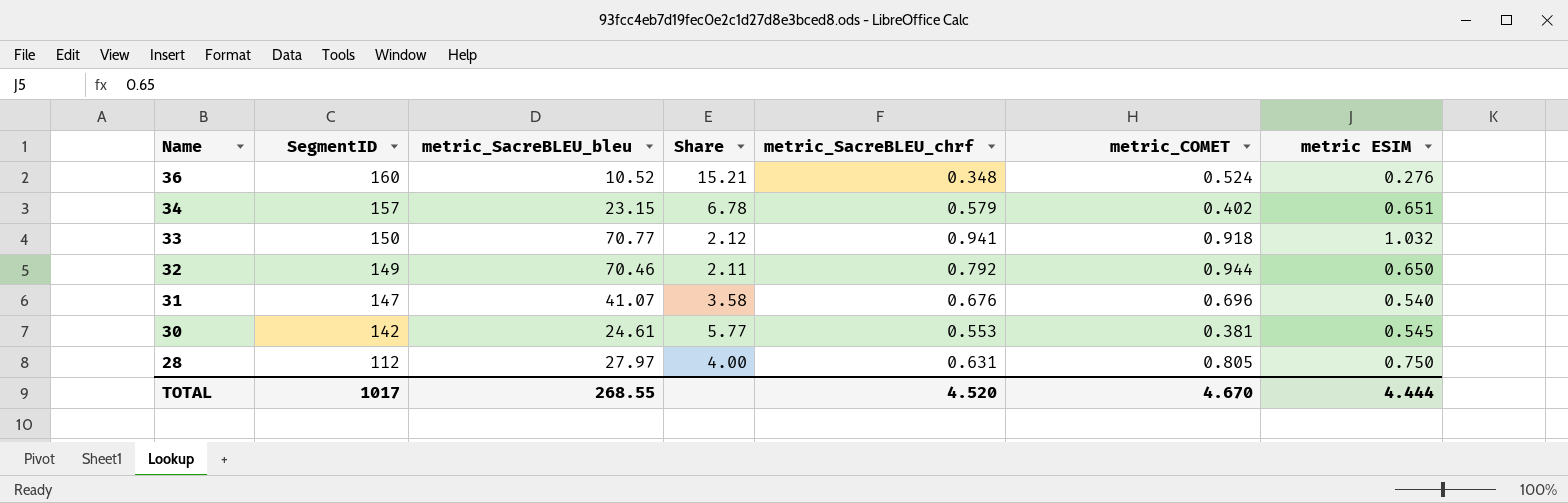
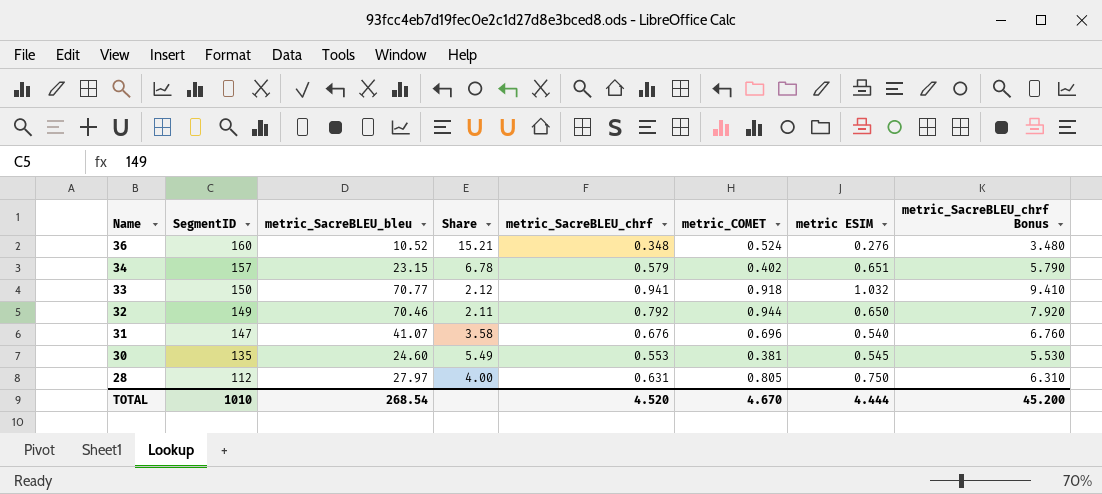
column metric_SacreBLEU_chrf Bonus | formula: none -> [metric_SacreBLEU_chrf] * 10
30 | SegmentID: 142 -> 135
30 | metric_SacreBLEU_bleu: 24.61 -> 24.60
30 | Share: 5.77 -> 5.49
TOTAL | SegmentID: 1017 -> 1010
TOTAL | metric_SacreBLEU_bleu: 268.55 -> 268.54

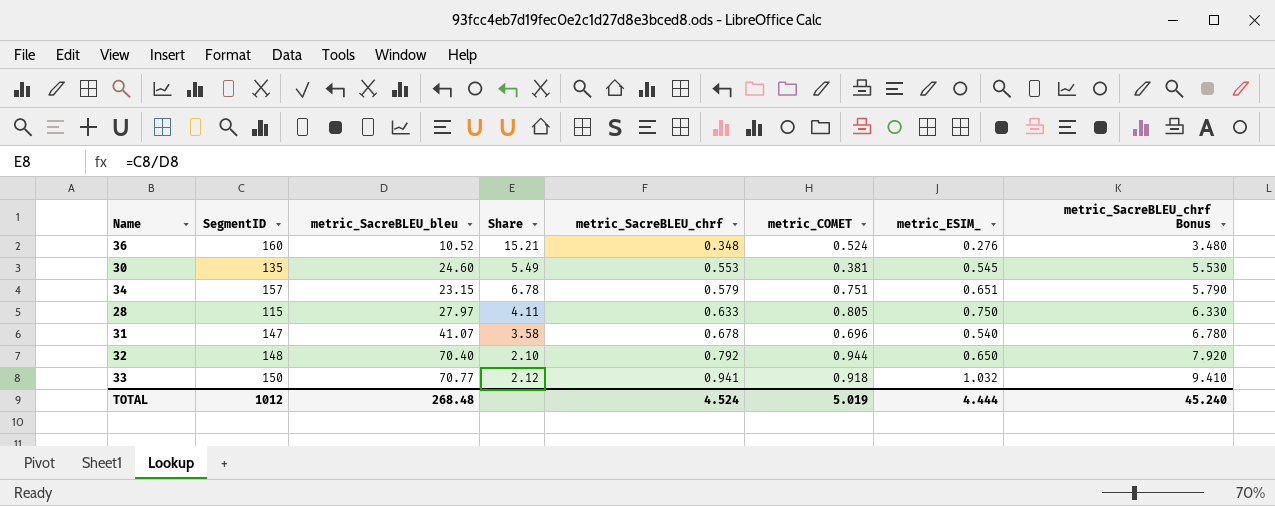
row order: Name descending -> metric_SacreBLEU_chrf ascending
column name: metric ESIM -> metric_ESIM_
34 | metric_COMET: 0.402 -> 0.751
28 | SegmentID: 112 -> 115
28 | Share: 4.00 -> 4.11
28 | metric_SacreBLEU_chrf: 0.631 -> 0.633
28 | metric_SacreBLEU_chrf Bonus: 6.310 -> 6.330
31 | metric_SacreBLEU_chrf: 0.676 -> 0.678
31 | metric_SacreBLEU_chrf Bonus: 6.760 -> 6.780
32 | SegmentID: 149 -> 148
32 | metric_SacreBLEU_bleu: 70.46 -> 70.40
32 | Share: 2.11 -> 2.10
TOTAL | SegmentID: 1010 -> 1012
TOTAL | metric_SacreBLEU_bleu: 268.54 -> 268.48
TOTAL | metric_SacreBLEU_chrf: 4.520 -> 4.524
TOTAL | metric_COMET: 4.670 -> 5.019
TOTAL | metric_SacreBLEU_chrf Bonus: 45.200 -> 45.240

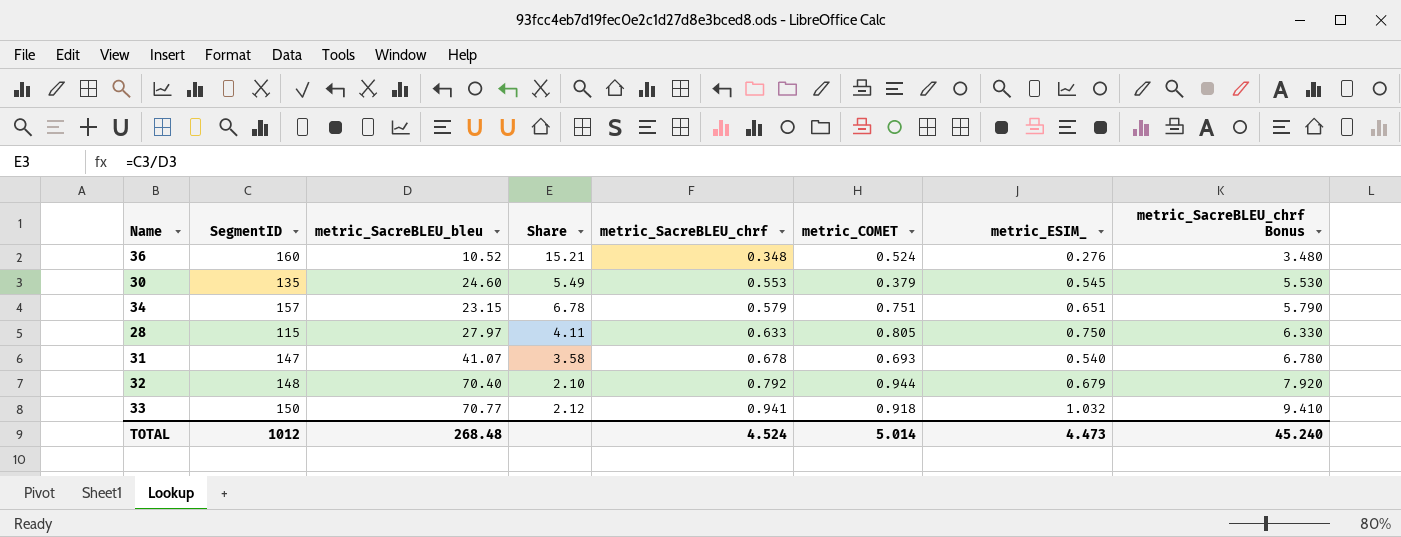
30 | metric_COMET: 0.381 -> 0.379
31 | metric_COMET: 0.696 -> 0.693
32 | metric_ESIM_: 0.650 -> 0.679
TOTAL | metric_COMET: 5.019 -> 5.014
TOTAL | metric_ESIM_: 4.444 -> 4.473

